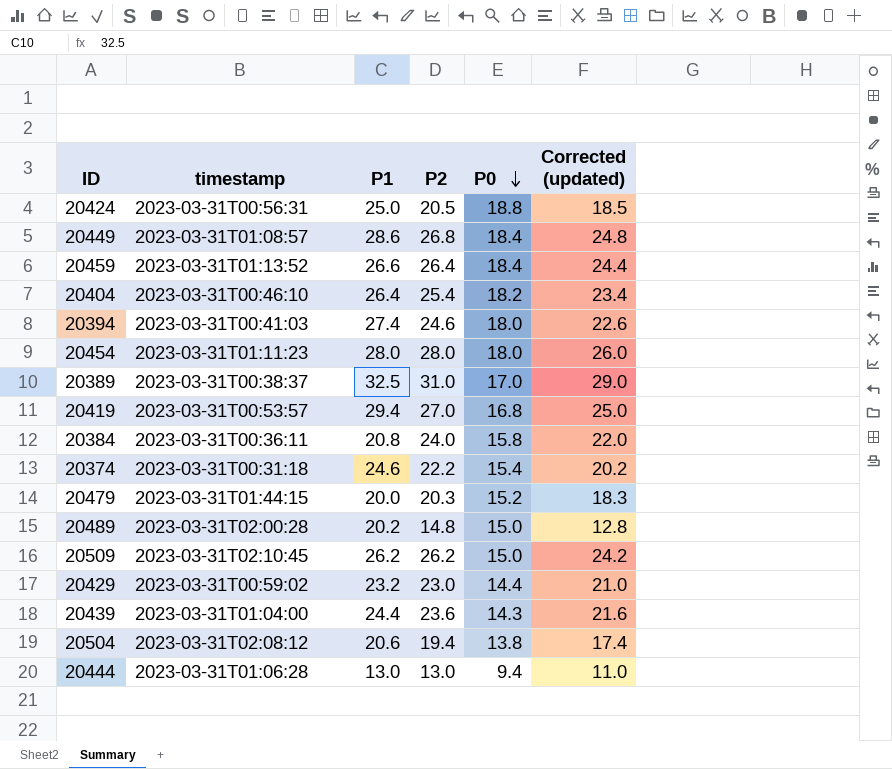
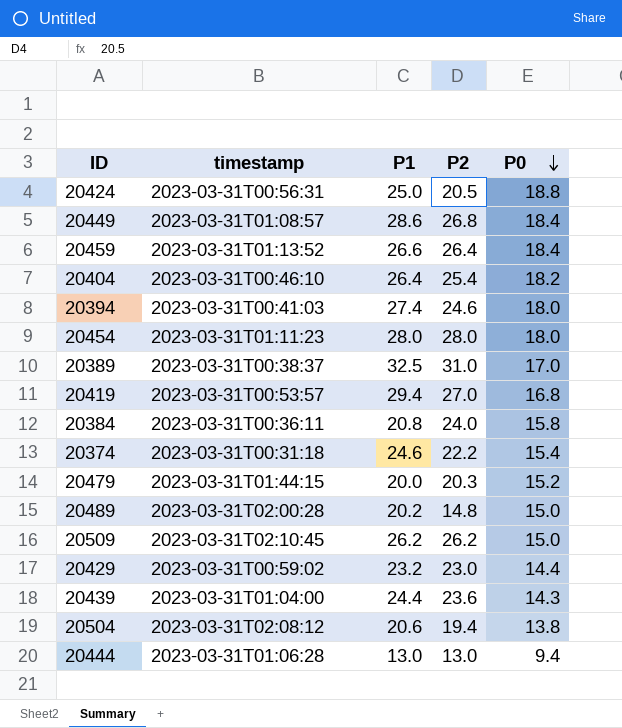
column Corrected (updated) | formula: [P2] - 2 -> none

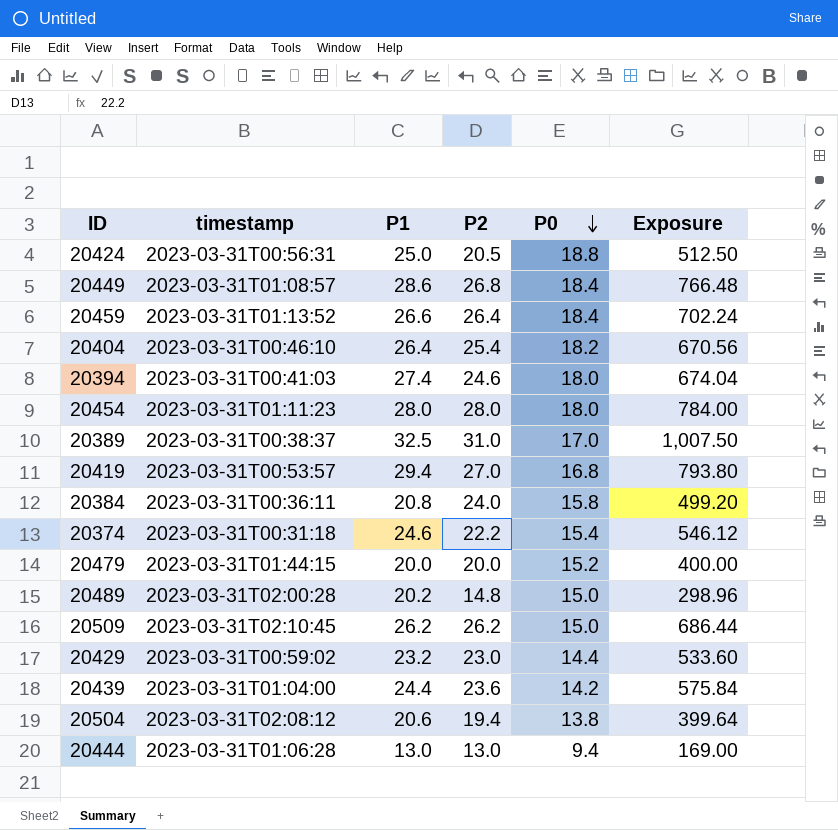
column Exposure | formula: none -> [P1] * [P2]
20479 | P2: 20.3 -> 20.0
20439 | P0: 14.3 -> 14.2

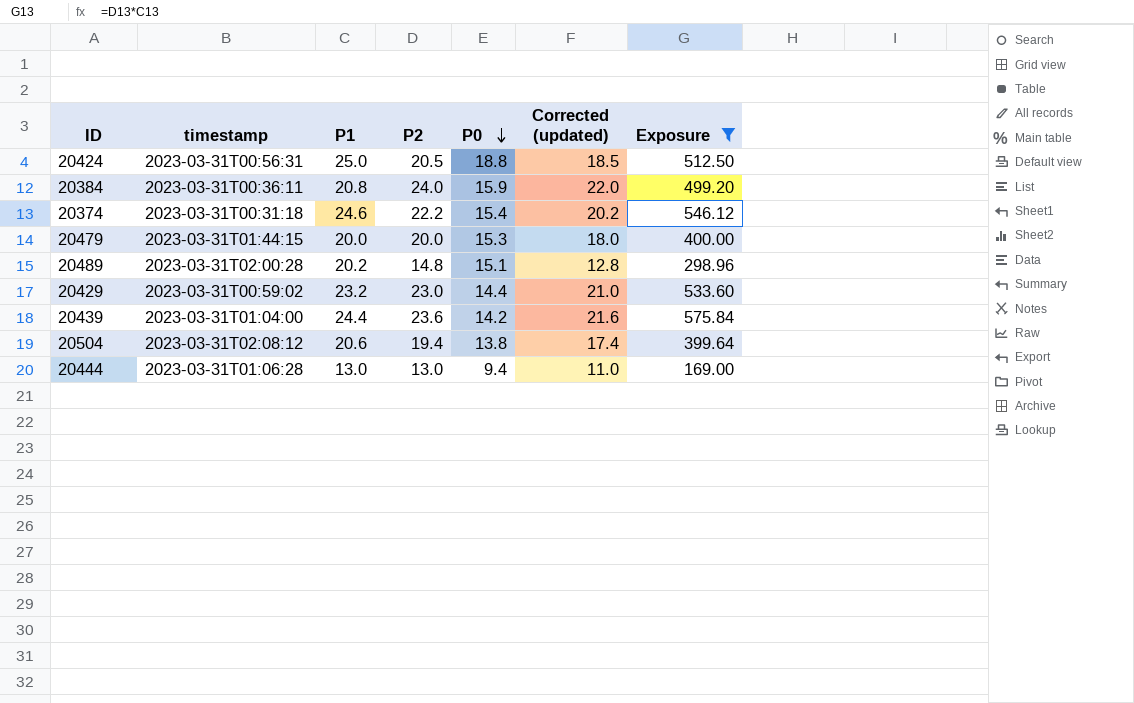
filter: none -> Exposure <= 575.84
column Corrected (updated) | formula: none -> [P2] - 2
20384 | P0: 15.8 -> 15.9
20479 | P0: 15.2 -> 15.3
20489 | P0: 15.0 -> 15.1

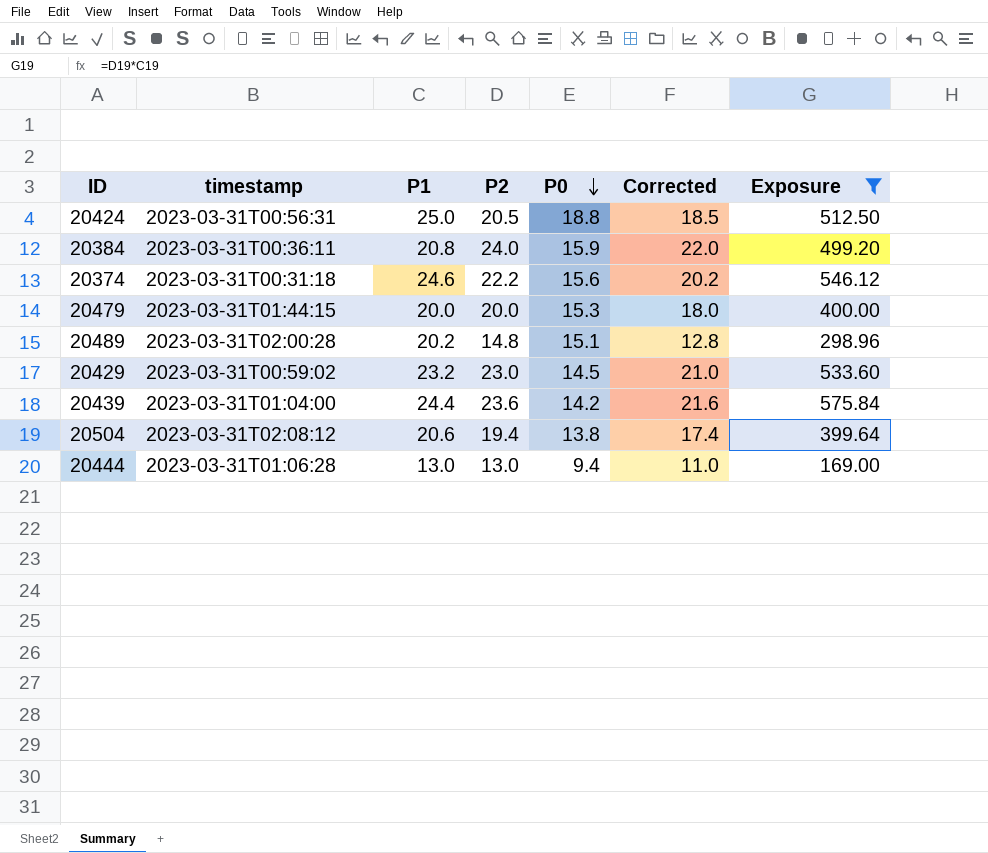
column name: Corrected (updated) -> Corrected
20374 | P0: 15.4 -> 15.6
20429 | P0: 14.4 -> 14.5

